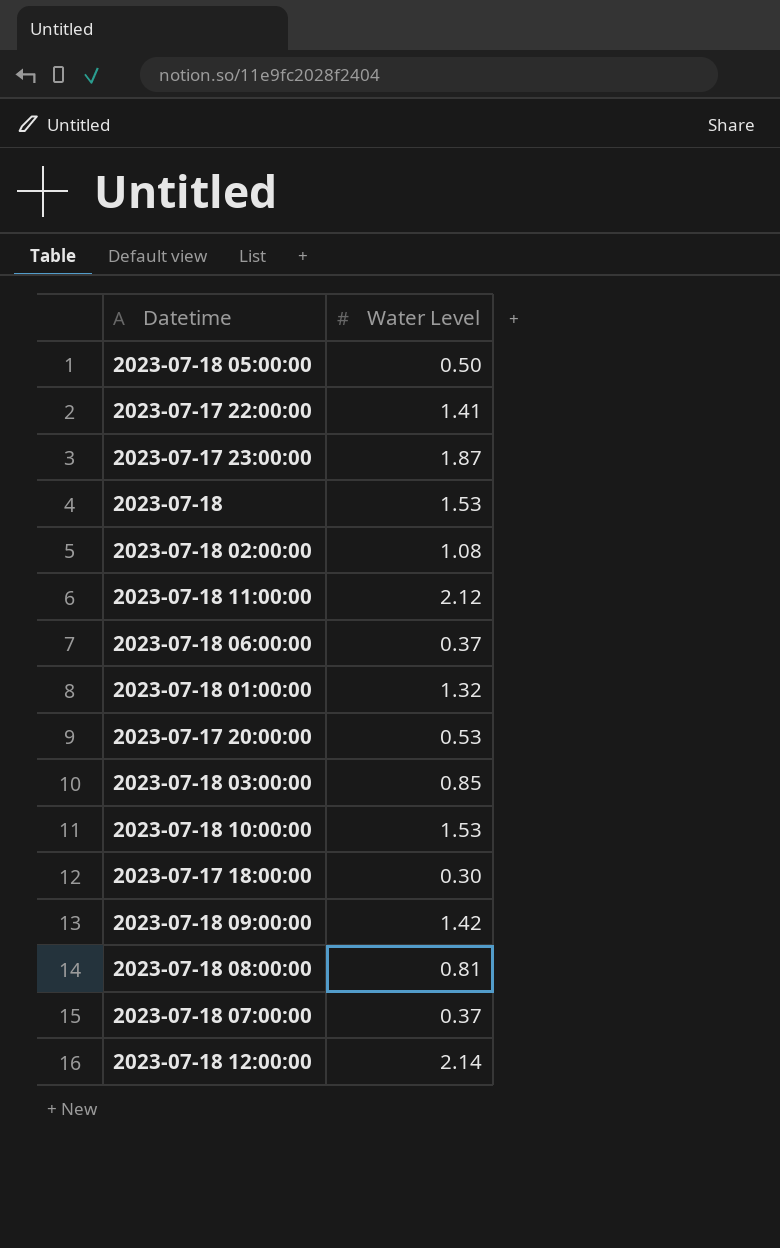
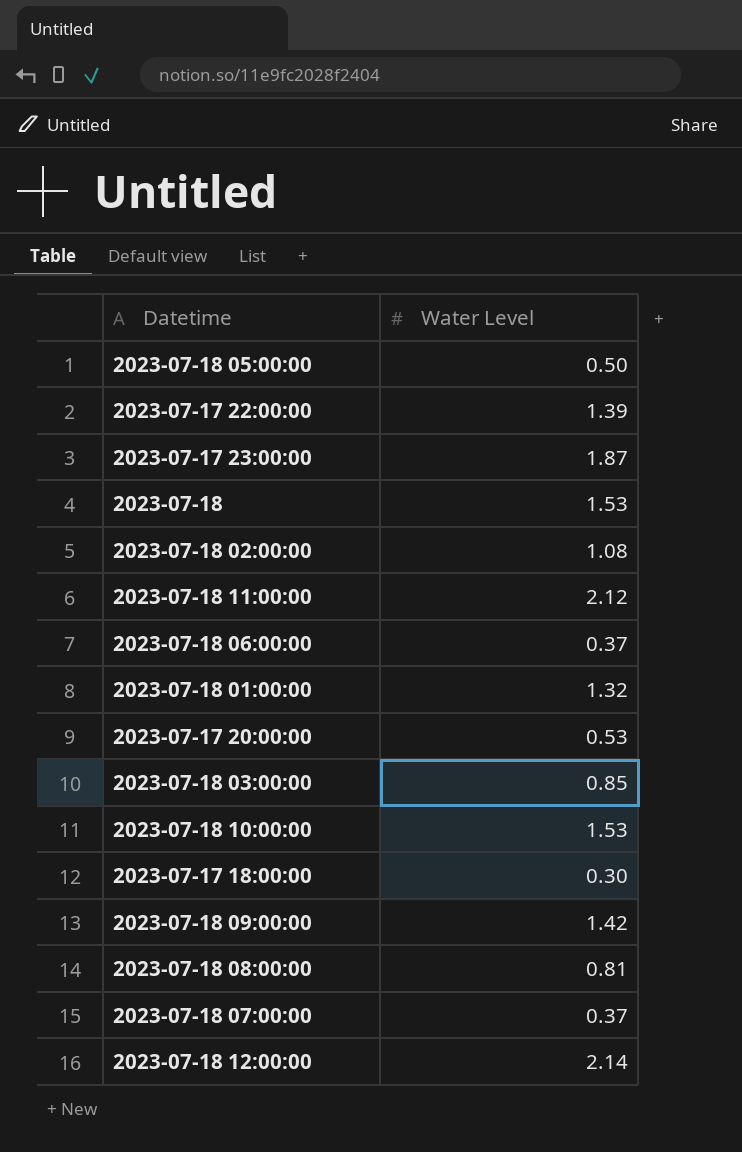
2023-07-17 22:00:00 | Water Level: 1.41 -> 1.39

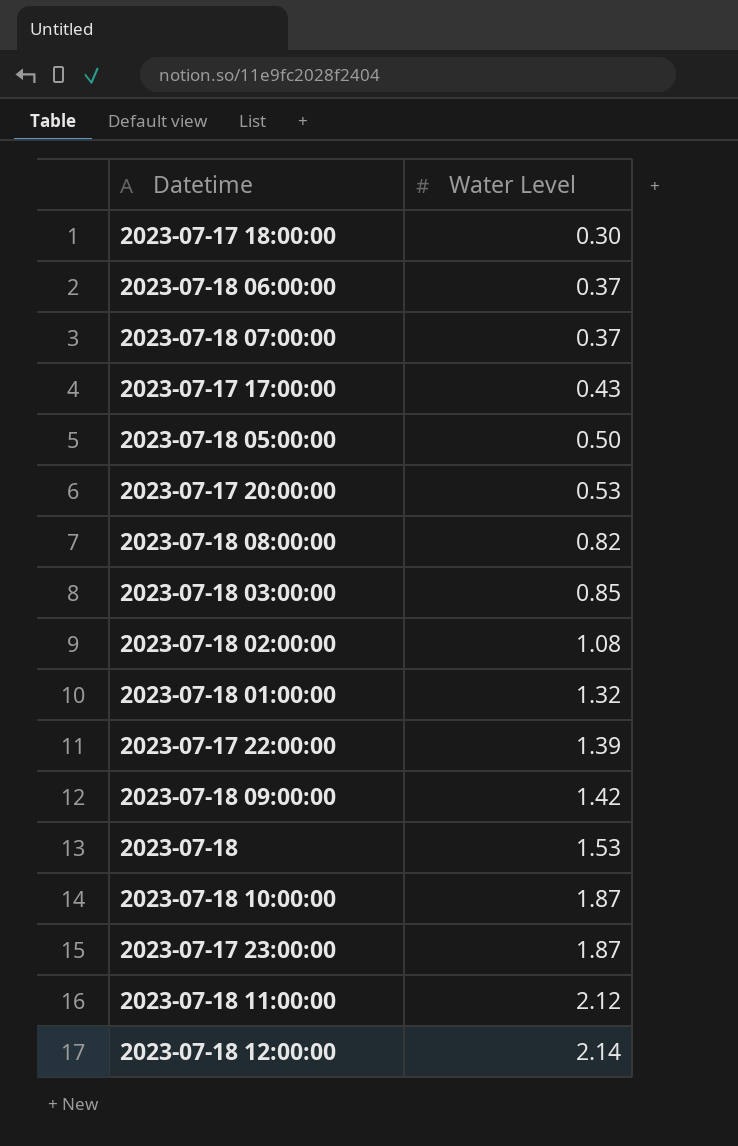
row order: none -> Water Level ascending
row 2023-07-17 17:00:00: none -> 0.43
2023-07-18 08:00:00 | Water Level: 0.81 -> 0.82
2023-07-18 10:00:00 | Water Level: 1.53 -> 1.87

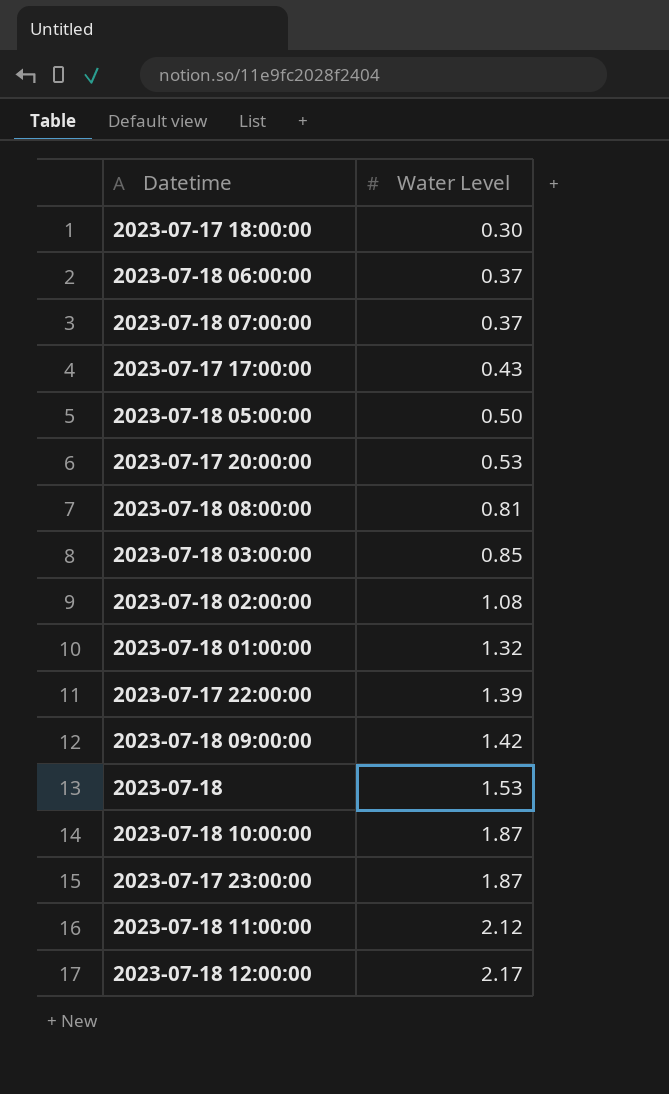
2023-07-18 08:00:00 | Water Level: 0.82 -> 0.81
2023-07-18 12:00:00 | Water Level: 2.14 -> 2.17

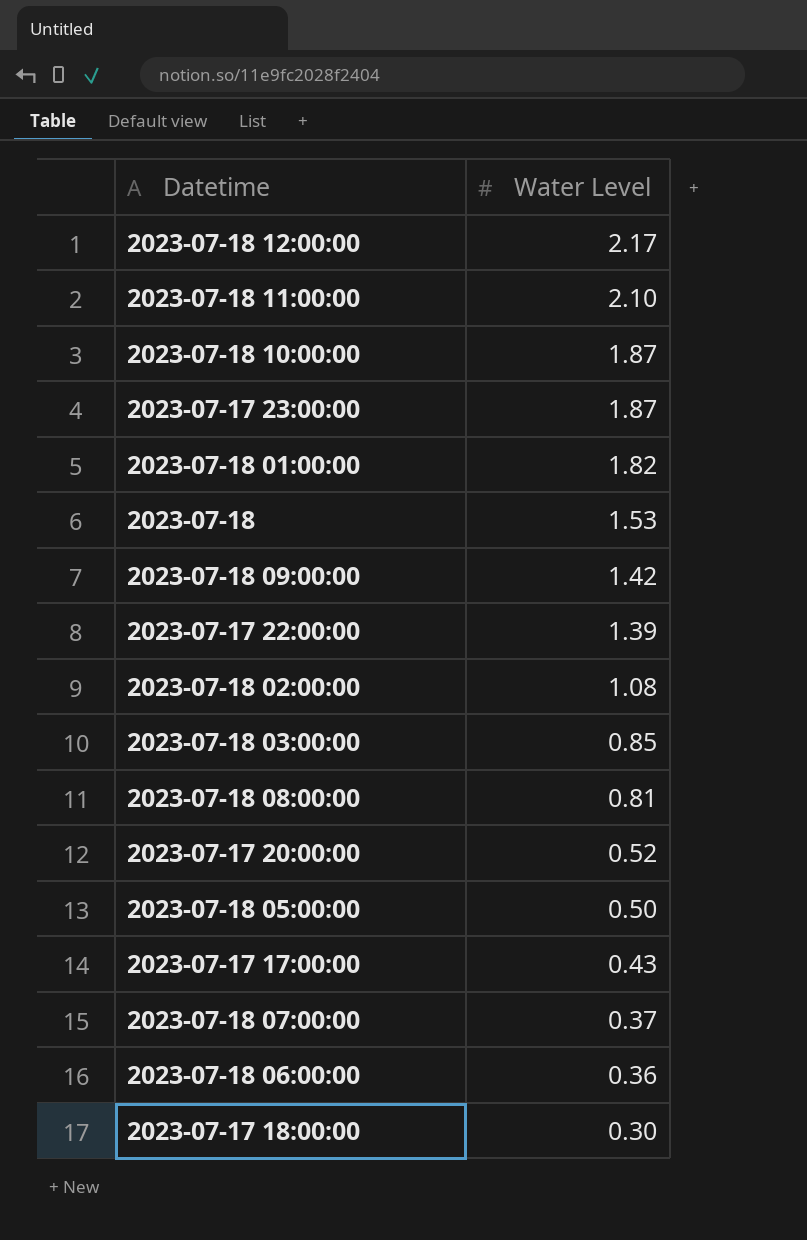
row order: Water Level ascending -> Water Level descending
2023-07-18 11:00:00 | Water Level: 2.12 -> 2.10
2023-07-18 01:00:00 | Water Level: 1.32 -> 1.82
2023-07-17 20:00:00 | Water Level: 0.53 -> 0.52
2023-07-18 06:00:00 | Water Level: 0.37 -> 0.36

